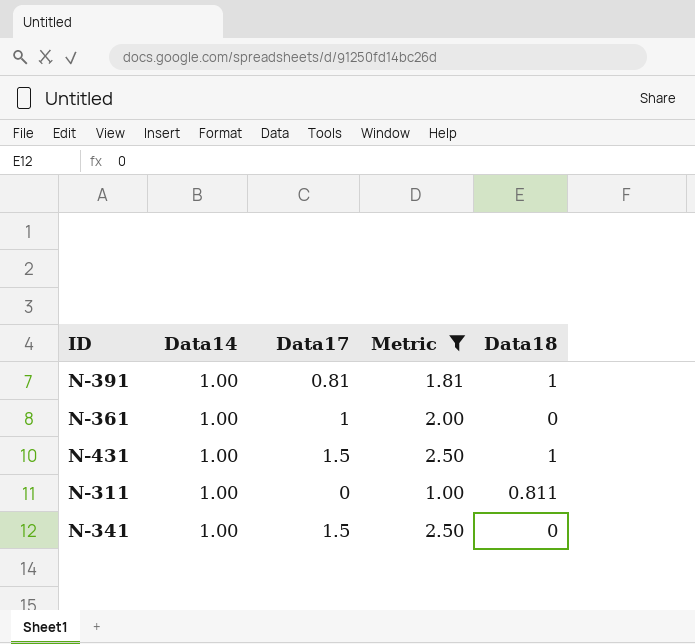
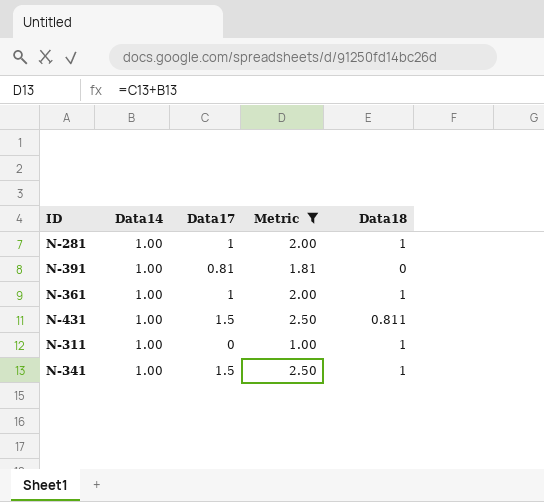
row N-281: none -> 1.00 | 1 | 2.00 | 1
N-391 | Data18: 1 -> 0
N-361 | Data18: 0 -> 1
N-431 | Data18: 1 -> 0.811
N-311 | Data18: 0.811 -> 1
N-341 | Data18: 0 -> 1

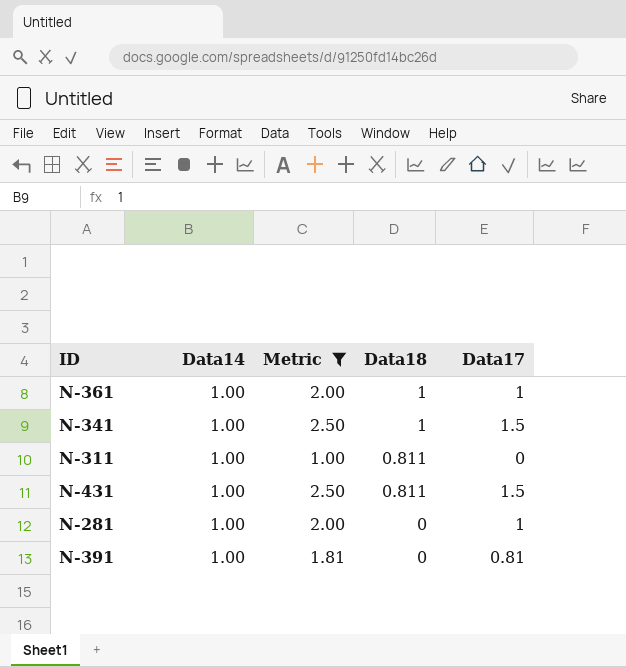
row order: none -> Data18 descending
column Data17 | position: 3 -> 5
N-311 | Data18: 1 -> 0.811
N-281 | Data18: 1 -> 0

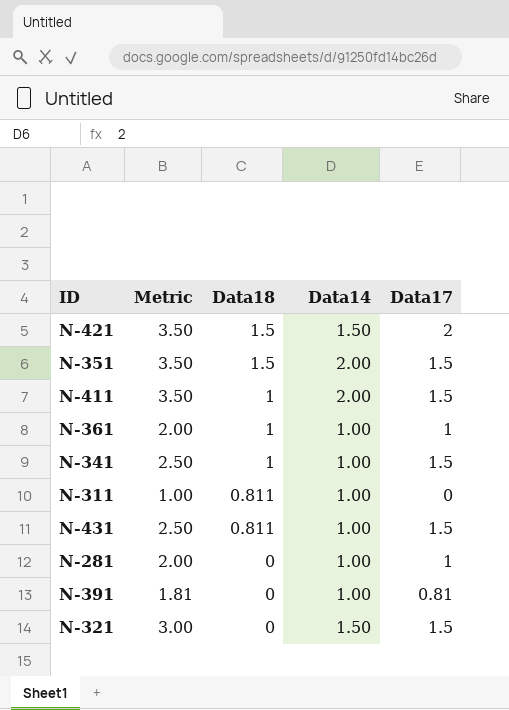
filter: Metric <= 2.50 -> none
column Data14 | position: 2 -> 4

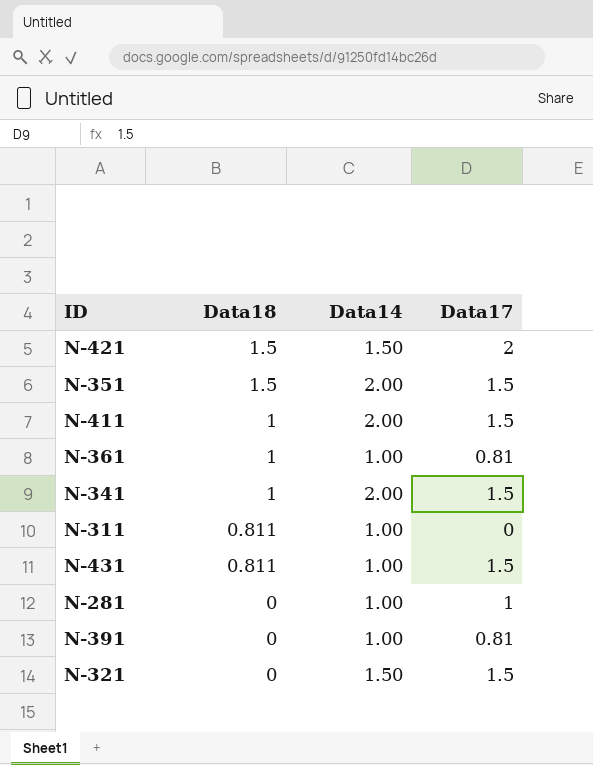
column Metric | formula: [Data14] + [Data17] -> none
N-361 | Data17: 1 -> 0.81
N-341 | Data14: 1.00 -> 2.00

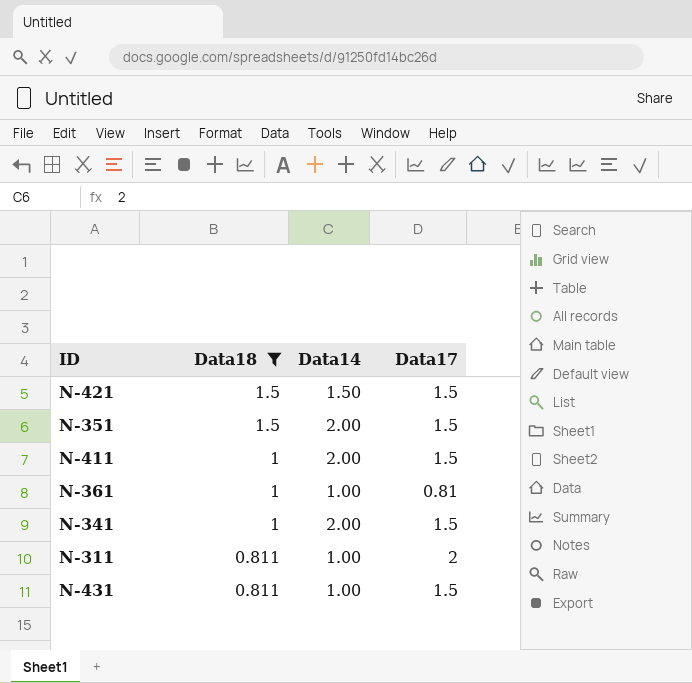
filter: none -> Data18 != 0
N-421 | Data17: 2 -> 1.5
N-311 | Data17: 0 -> 2

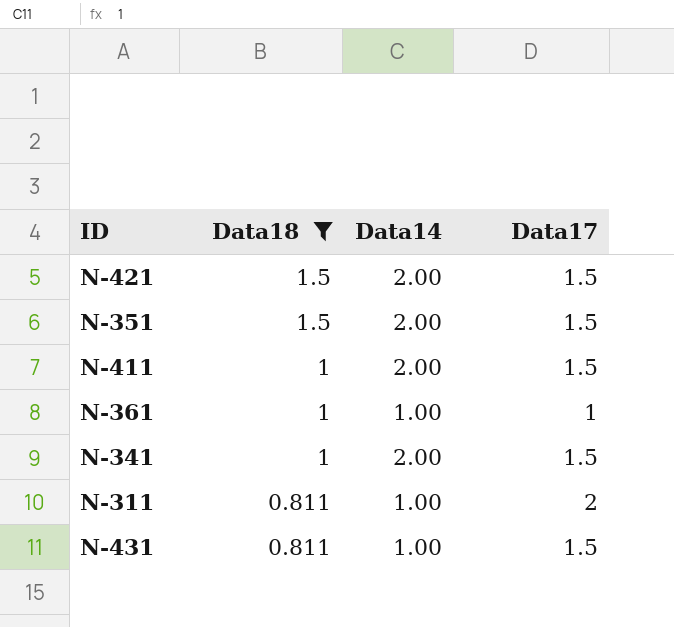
N-421 | Data14: 1.50 -> 2.00
N-361 | Data17: 0.81 -> 1

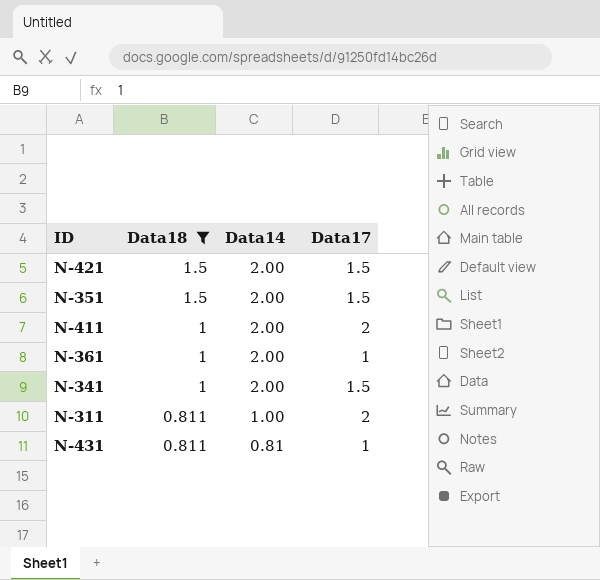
N-411 | Data17: 1.5 -> 2
N-361 | Data14: 1.00 -> 2.00
N-431 | Data14: 1.00 -> 0.81
N-431 | Data17: 1.5 -> 1

